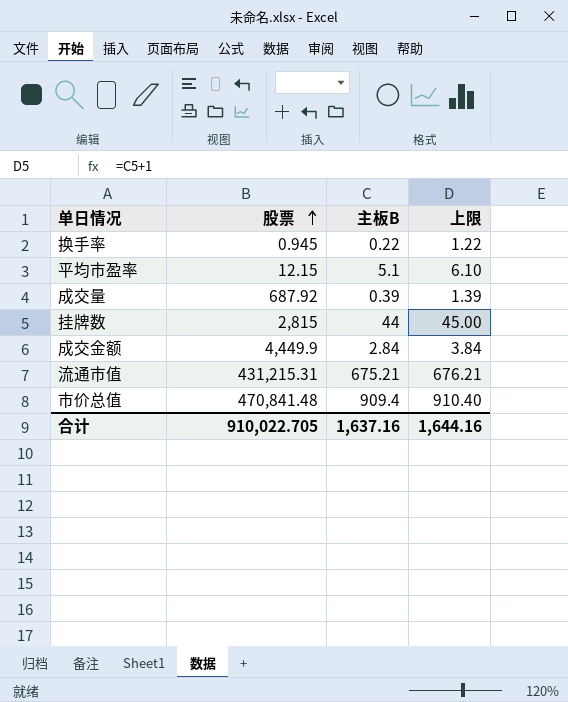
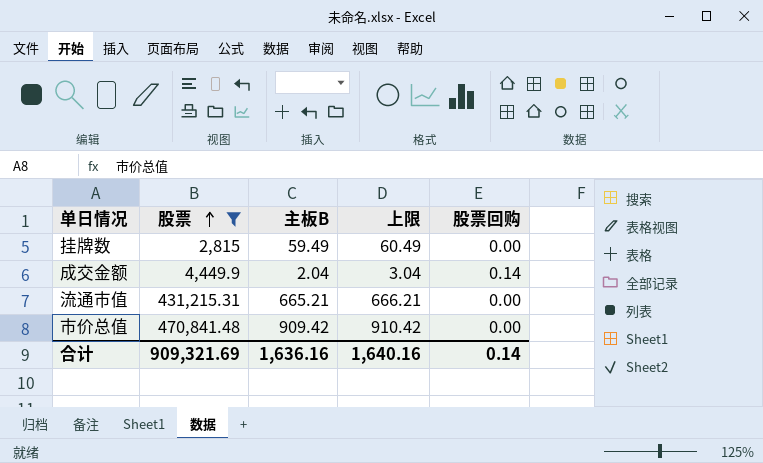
filter: none -> 股票 >= 2,815
column 股票回购 | position: none -> 5
挂牌数 | 主板B: 44 -> 59.49
挂牌数 | 上限: 45.00 -> 60.49
成交金额 | 主板B: 2.84 -> 2.04
成交金额 | 上限: 3.84 -> 3.04
流通市值 | 主板B: 675.21 -> 665.21
流通市值 | 上限: 676.21 -> 666.21
市价总值 | 主板B: 909.4 -> 909.42
市价总值 | 上限: 910.40 -> 910.42
合计 | 股票: 910,022.705 -> 909,321.69
合计 | 主板B: 1,637.16 -> 1,636.16
合计 | 上限: 1,644.16 -> 1,640.16

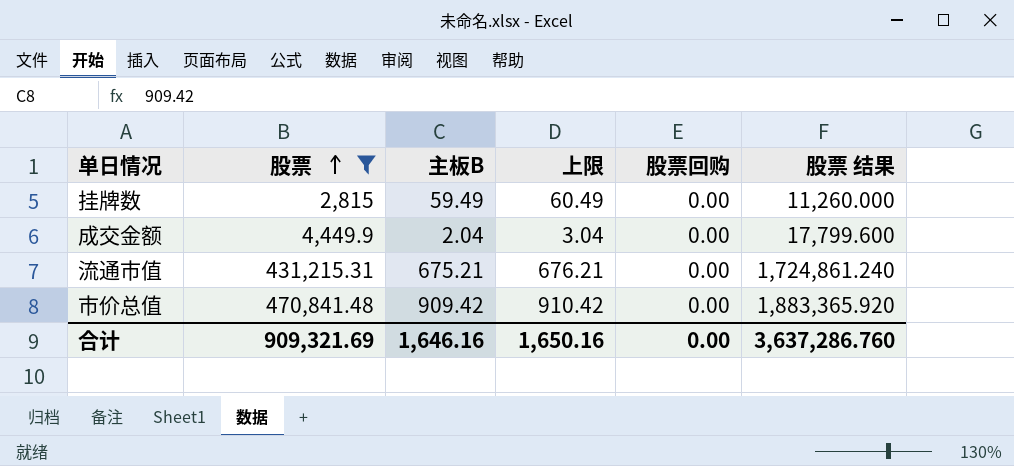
column 股票 结果 | formula: none -> [股票] * 4
成交金额 | 股票回购: 0.14 -> 0.00
流通市值 | 主板B: 665.21 -> 675.21
流通市值 | 上限: 666.21 -> 676.21
合计 | 主板B: 1,636.16 -> 1,646.16
合计 | 上限: 1,640.16 -> 1,650.16
合计 | 股票回购: 0.14 -> 0.00

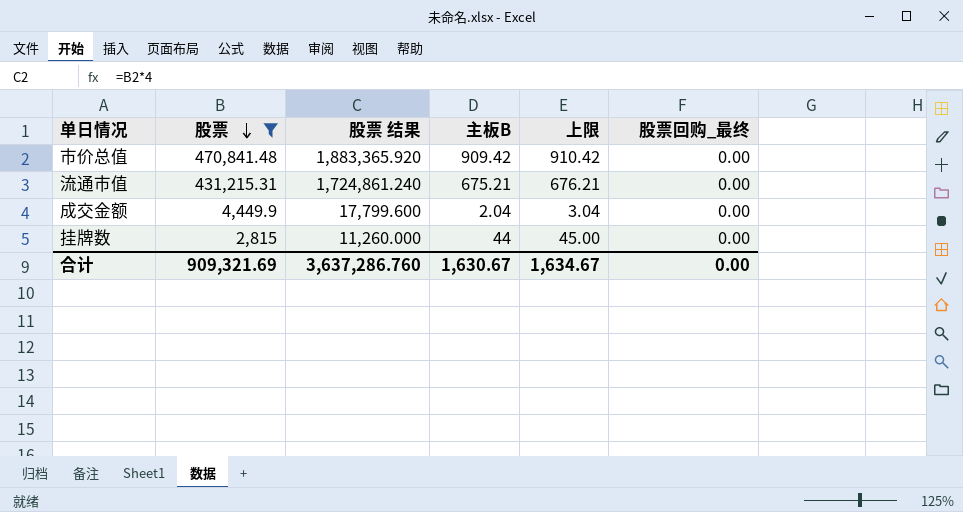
row order: 股票 ascending -> 股票 descending
column 股票 结果 | position: 6 -> 3
column name: 股票回购 -> 股票回购_最终
挂牌数 | 主板B: 59.49 -> 44
挂牌数 | 上限: 60.49 -> 45.00
合计 | 主板B: 1,646.16 -> 1,630.67
合计 | 上限: 1,650.16 -> 1,634.67

